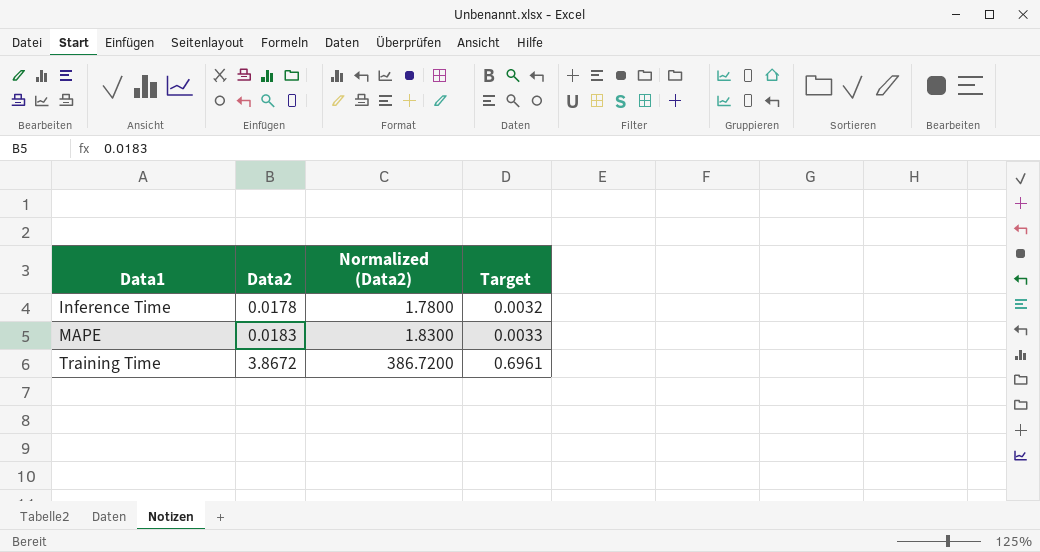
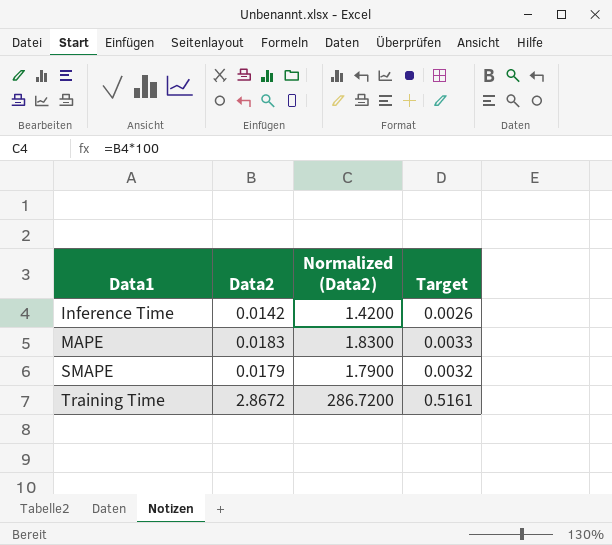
Inference Time | Data2: 0.0178 -> 0.0142
Inference Time | Normalized (Data2): 1.7800 -> 1.4200
Inference Time | Target: 0.0032 -> 0.0026
row SMAPE: none -> 0.0179 | 1.7900 | 0.0032
Training Time | Data2: 3.8672 -> 2.8672
Training Time | Normalized (Data2): 386.7200 -> 286.7200
Training Time | Target: 0.6961 -> 0.5161

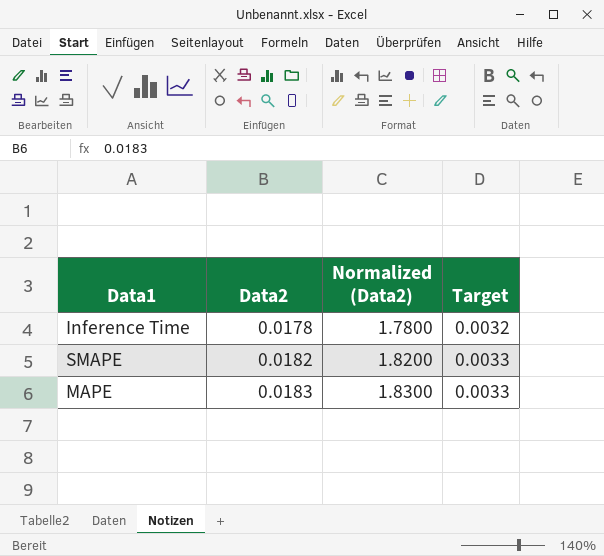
row order: Data1 ascending -> Data2 ascending
row Training Time: 2.8672 | 286.7200 | 0.5161 -> none
Inference Time | Data2: 0.0142 -> 0.0178
Inference Time | Normalized (Data2): 1.4200 -> 1.7800
Inference Time | Target: 0.0026 -> 0.0032
SMAPE | Data2: 0.0179 -> 0.0182
SMAPE | Normalized (Data2): 1.7900 -> 1.8200
SMAPE | Target: 0.0032 -> 0.0033

